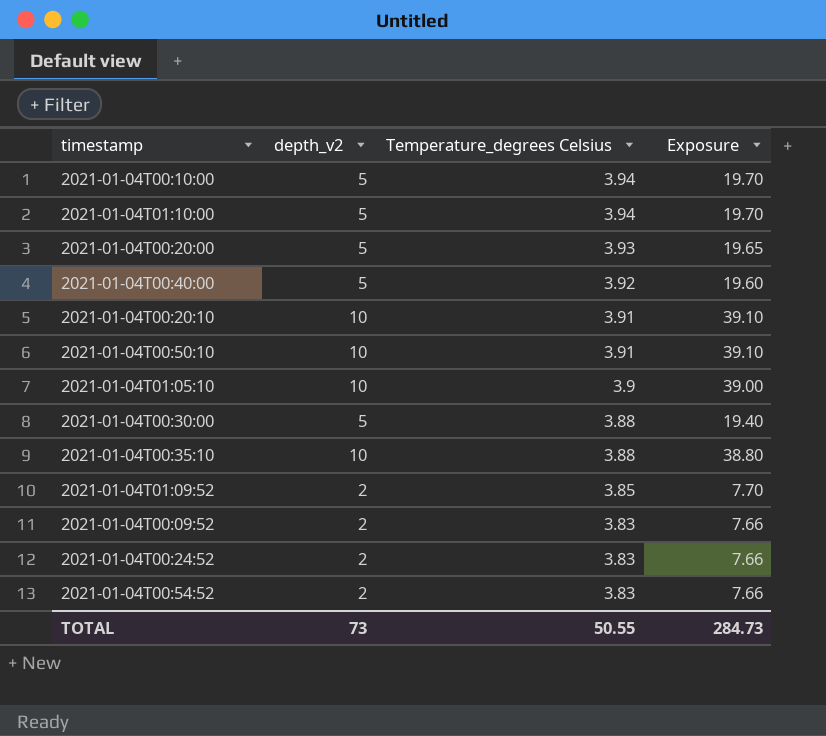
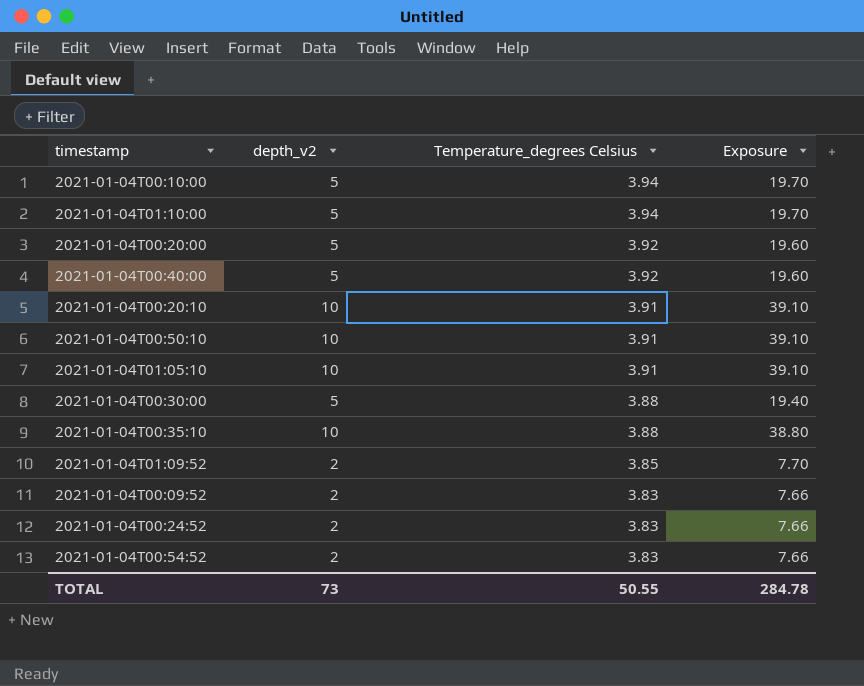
2021-01-04T00:20:00 | Temperature_degrees Celsius: 3.93 -> 3.92
2021-01-04T00:20:00 | Exposure: 19.65 -> 19.60
2021-01-04T01:05:10 | Temperature_degrees Celsius: 3.9 -> 3.91
2021-01-04T01:05:10 | Exposure: 39.00 -> 39.10
TOTAL | Exposure: 284.73 -> 284.78

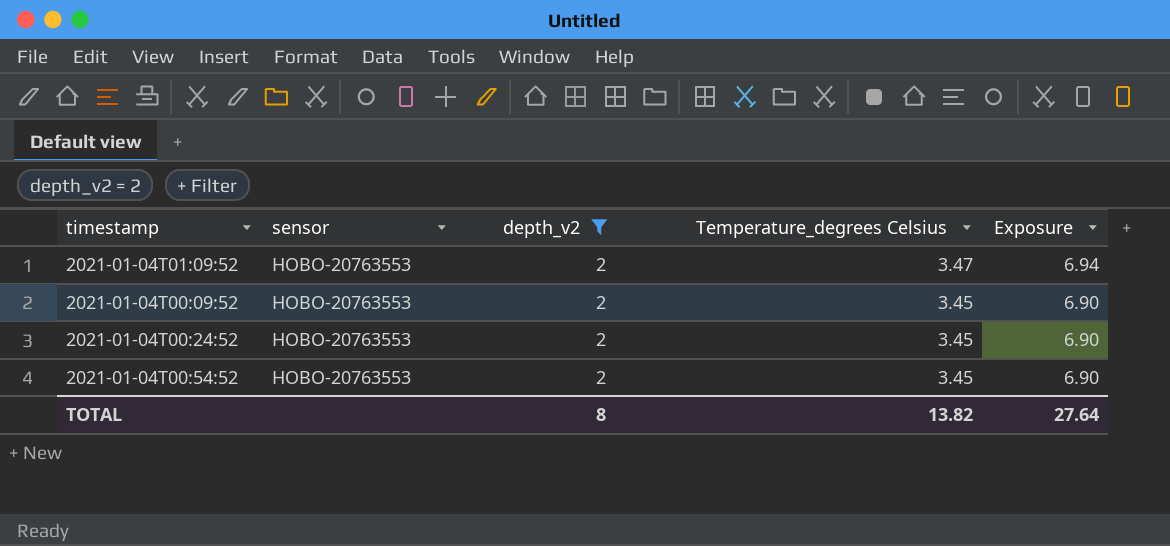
filter: none -> depth_v2 = 2
column sensor | position: none -> 2
2021-01-04T01:09:52 | Temperature_degrees Celsius: 3.85 -> 3.47
2021-01-04T01:09:52 | Exposure: 7.70 -> 6.94
2021-01-04T00:09:52 | Temperature_degrees Celsius: 3.83 -> 3.45
2021-01-04T00:09:52 | Exposure: 7.66 -> 6.90
2021-01-04T00:24:52 | Temperature_degrees Celsius: 3.83 -> 3.45
2021-01-04T00:24:52 | Exposure: 7.66 -> 6.90
2021-01-04T00:54:52 | Temperature_degrees Celsius: 3.83 -> 3.45
2021-01-04T00:54:52 | Exposure: 7.66 -> 6.90
TOTAL | depth_v2: 73 -> 8
TOTAL | Temperature_degrees Celsius: 50.55 -> 13.82
TOTAL | Exposure: 284.78 -> 27.64

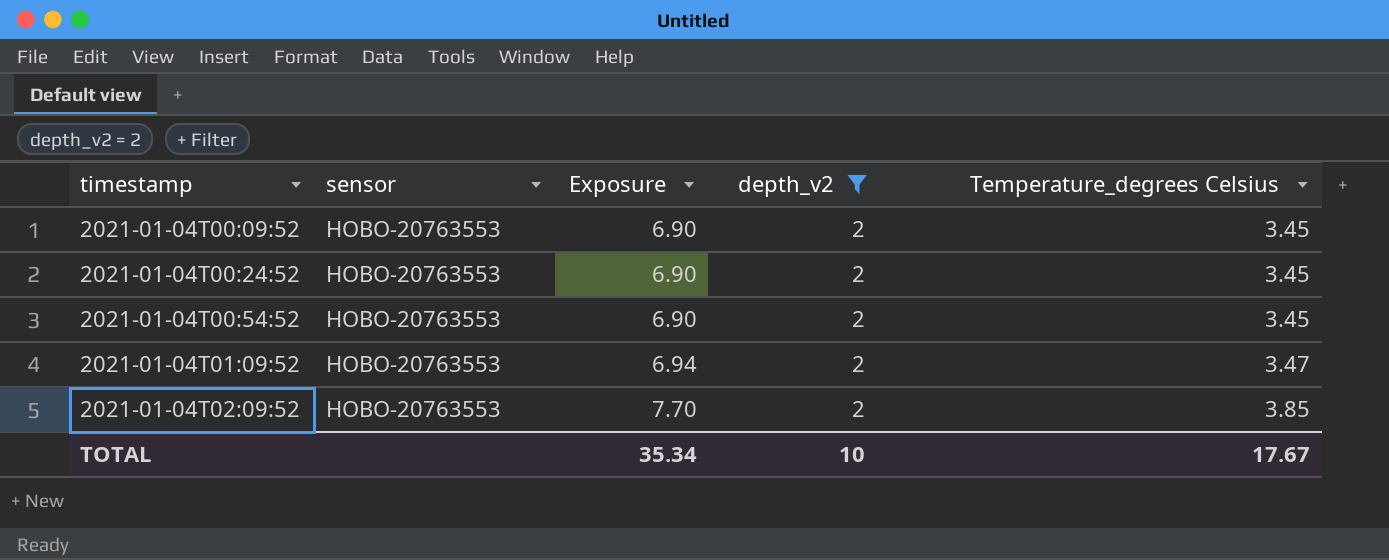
row order: Temperature_degrees Celsius descending -> timestamp ascending
column Exposure | position: 5 -> 3
row 2021-01-04T02:09:52: none -> HOBO-20763553 | 7.70 | 2 | 3.85
TOTAL | Exposure: 27.64 -> 35.34
TOTAL | depth_v2: 8 -> 10
TOTAL | Temperature_degrees Celsius: 13.82 -> 17.67

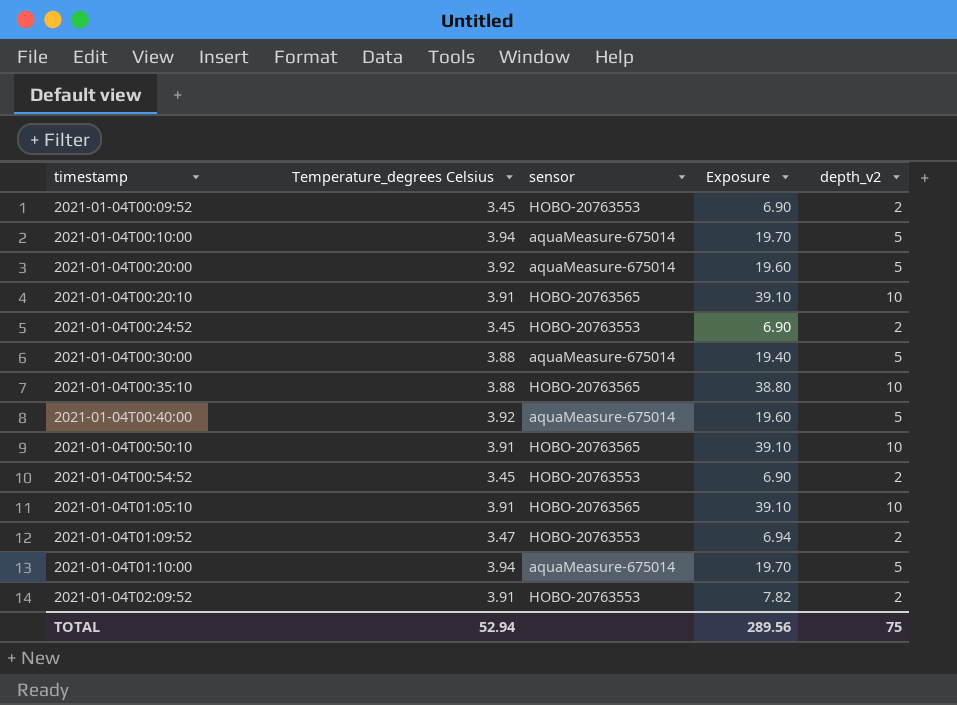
filter: depth_v2 = 2 -> none
column Temperature_degrees Celsius | position: 5 -> 2
2021-01-04T02:09:52 | Temperature_degrees Celsius: 3.85 -> 3.91
2021-01-04T02:09:52 | Exposure: 7.70 -> 7.82
TOTAL | Temperature_degrees Celsius: 17.67 -> 52.94
TOTAL | Exposure: 35.34 -> 289.56
TOTAL | depth_v2: 10 -> 75

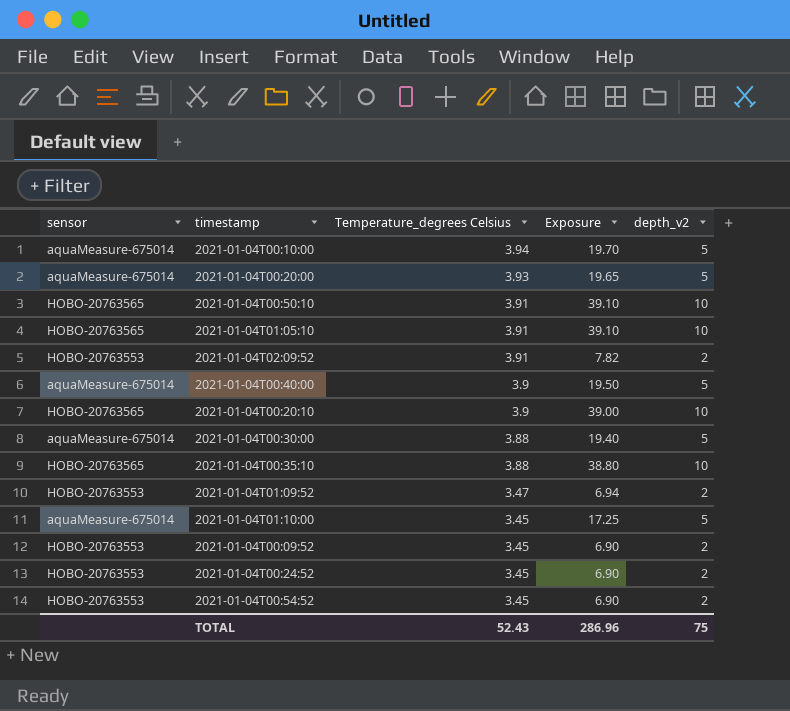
row order: timestamp ascending -> Temperature_degrees Celsius descending
column sensor | position: 3 -> 1
2021-01-04T00:20:00 | Temperature_degrees Celsius: 3.92 -> 3.93
2021-01-04T00:20:00 | Exposure: 19.60 -> 19.65
2021-01-04T00:40:00 | Temperature_degrees Celsius: 3.92 -> 3.9
2021-01-04T00:40:00 | Exposure: 19.60 -> 19.50
2021-01-04T00:20:10 | Temperature_degrees Celsius: 3.91 -> 3.9
2021-01-04T00:20:10 | Exposure: 39.10 -> 39.00
2021-01-04T01:10:00 | Temperature_degrees Celsius: 3.94 -> 3.45
2021-01-04T01:10:00 | Exposure: 19.70 -> 17.25
TOTAL | Temperature_degrees Celsius: 52.94 -> 52.43
TOTAL | Exposure: 289.56 -> 286.96

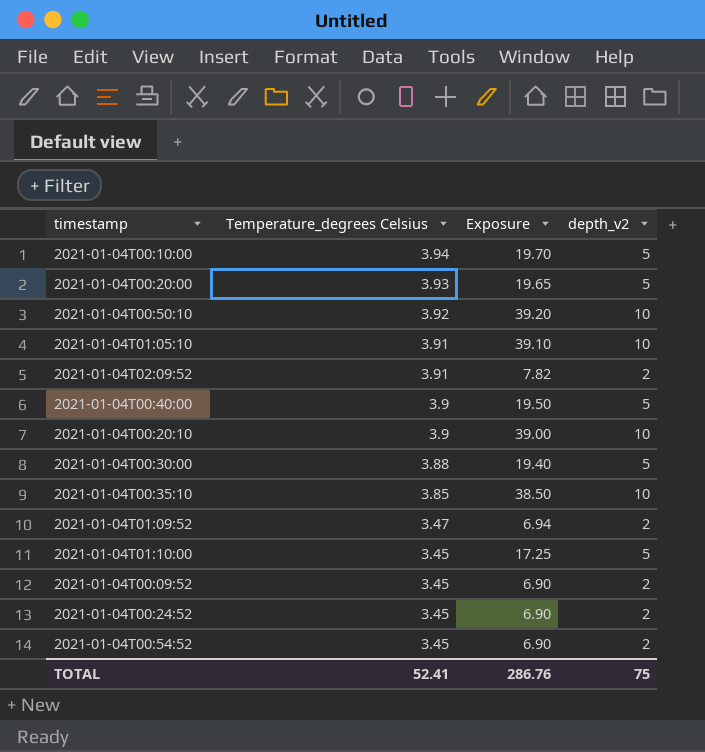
column sensor | position: 1 -> none
2021-01-04T00:50:10 | Temperature_degrees Celsius: 3.91 -> 3.92
2021-01-04T00:50:10 | Exposure: 39.10 -> 39.20
2021-01-04T00:35:10 | Temperature_degrees Celsius: 3.88 -> 3.85
2021-01-04T00:35:10 | Exposure: 38.80 -> 38.50
TOTAL | Temperature_degrees Celsius: 52.43 -> 52.41
TOTAL | Exposure: 286.96 -> 286.76

